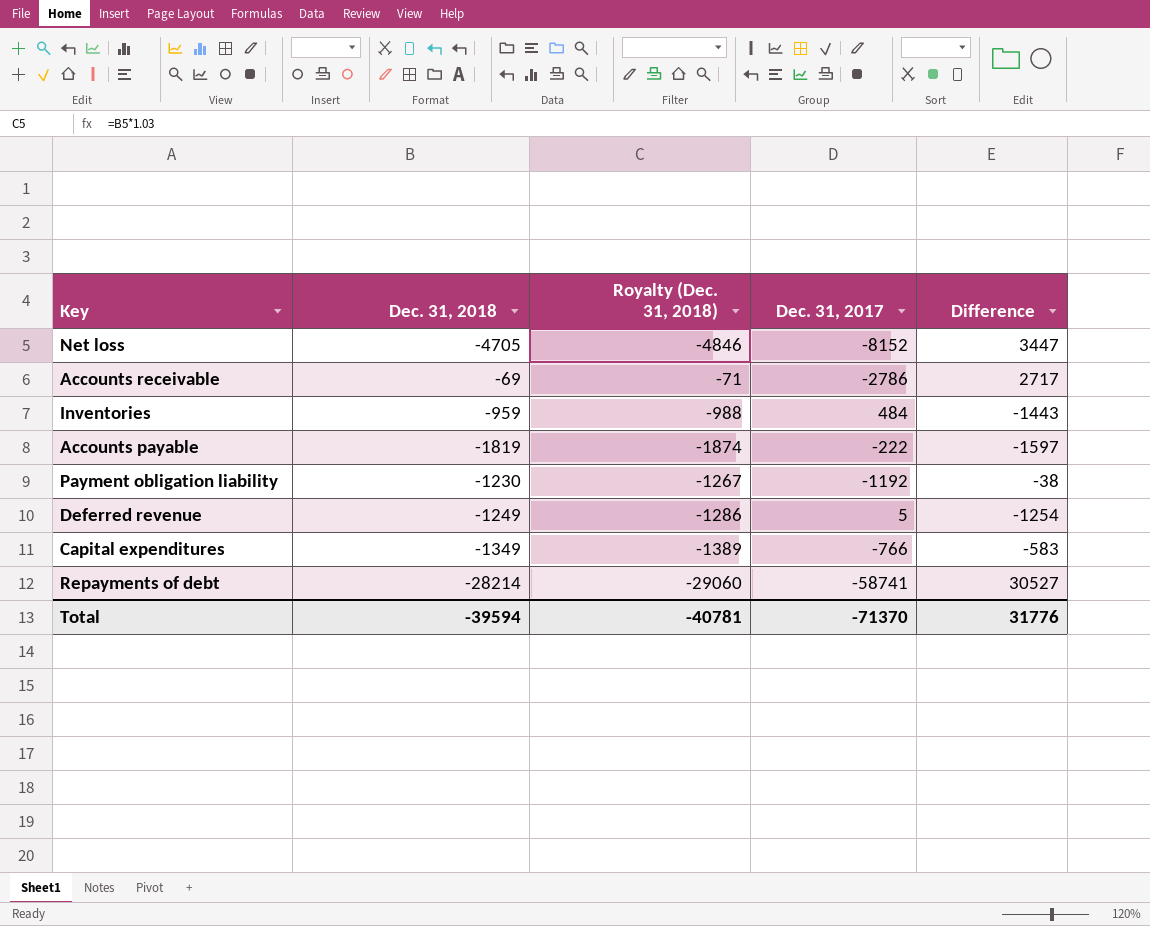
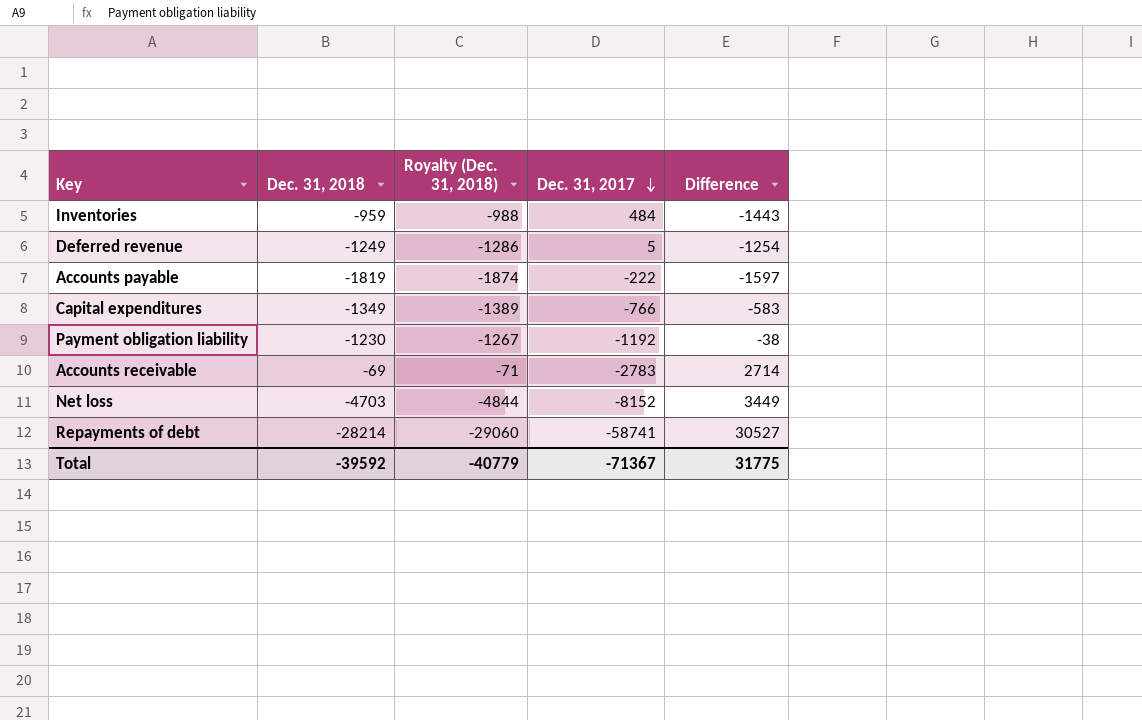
row order: none -> Dec. 31, 2017 descending
Accounts receivable | Dec. 31, 2017: -2786 -> -2783
Accounts receivable | Difference: 2717 -> 2714
Net loss | Dec. 31, 2018: -4705 -> -4703
Net loss | Royalty (Dec. 31, 2018): -4846 -> -4844
Net loss | Difference: 3447 -> 3449
Total | Dec. 31, 2018: -39594 -> -39592
Total | Royalty (Dec. 31, 2018): -40781 -> -40779
Total | Dec. 31, 2017: -71370 -> -71367
Total | Difference: 31776 -> 31775

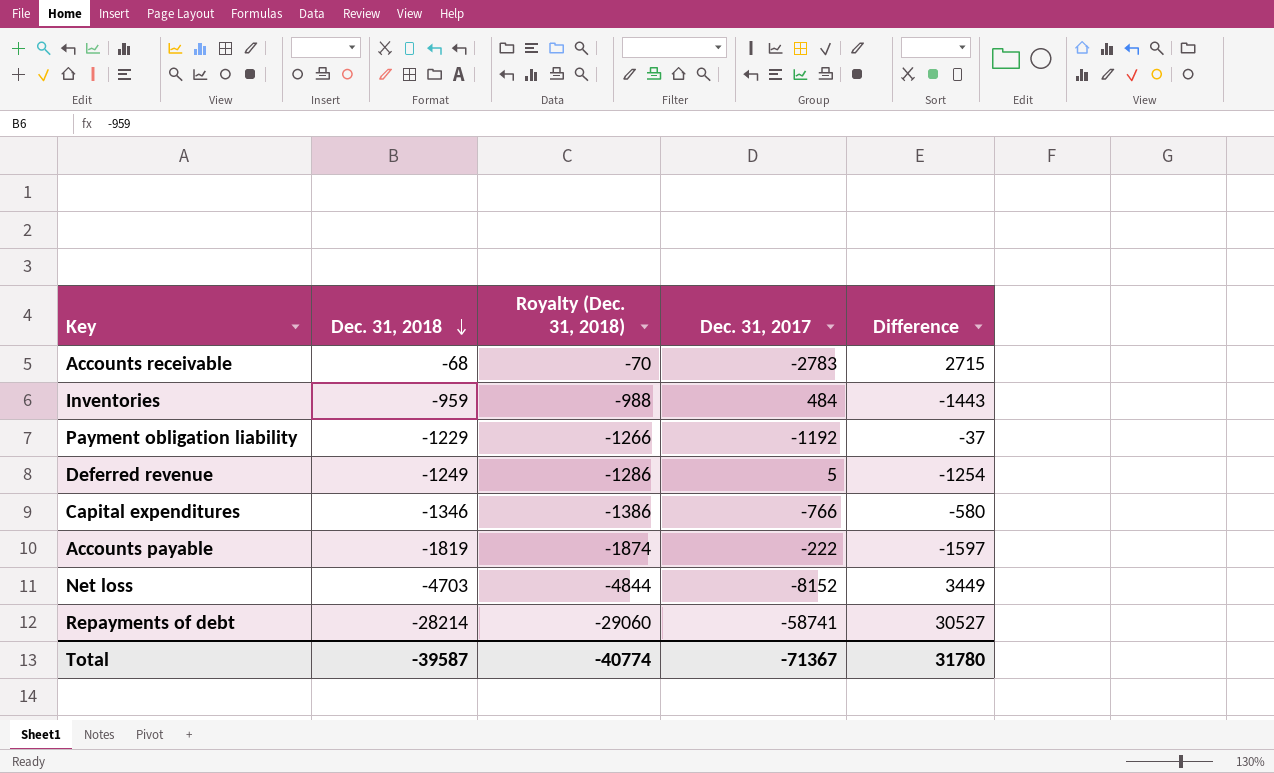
row order: Dec. 31, 2017 descending -> Dec. 31, 2018 descending
Accounts receivable | Dec. 31, 2018: -69 -> -68
Accounts receivable | Royalty (Dec. 31, 2018): -71 -> -70
Accounts receivable | Difference: 2714 -> 2715
Payment obligation liability | Dec. 31, 2018: -1230 -> -1229
Payment obligation liability | Royalty (Dec. 31, 2018): -1267 -> -1266
Payment obligation liability | Difference: -38 -> -37
Capital expenditures | Dec. 31, 2018: -1349 -> -1346
Capital expenditures | Royalty (Dec. 31, 2018): -1389 -> -1386
Capital expenditures | Difference: -583 -> -580
Total | Dec. 31, 2018: -39592 -> -39587
Total | Royalty (Dec. 31, 2018): -40779 -> -40774
Total | Difference: 31775 -> 31780

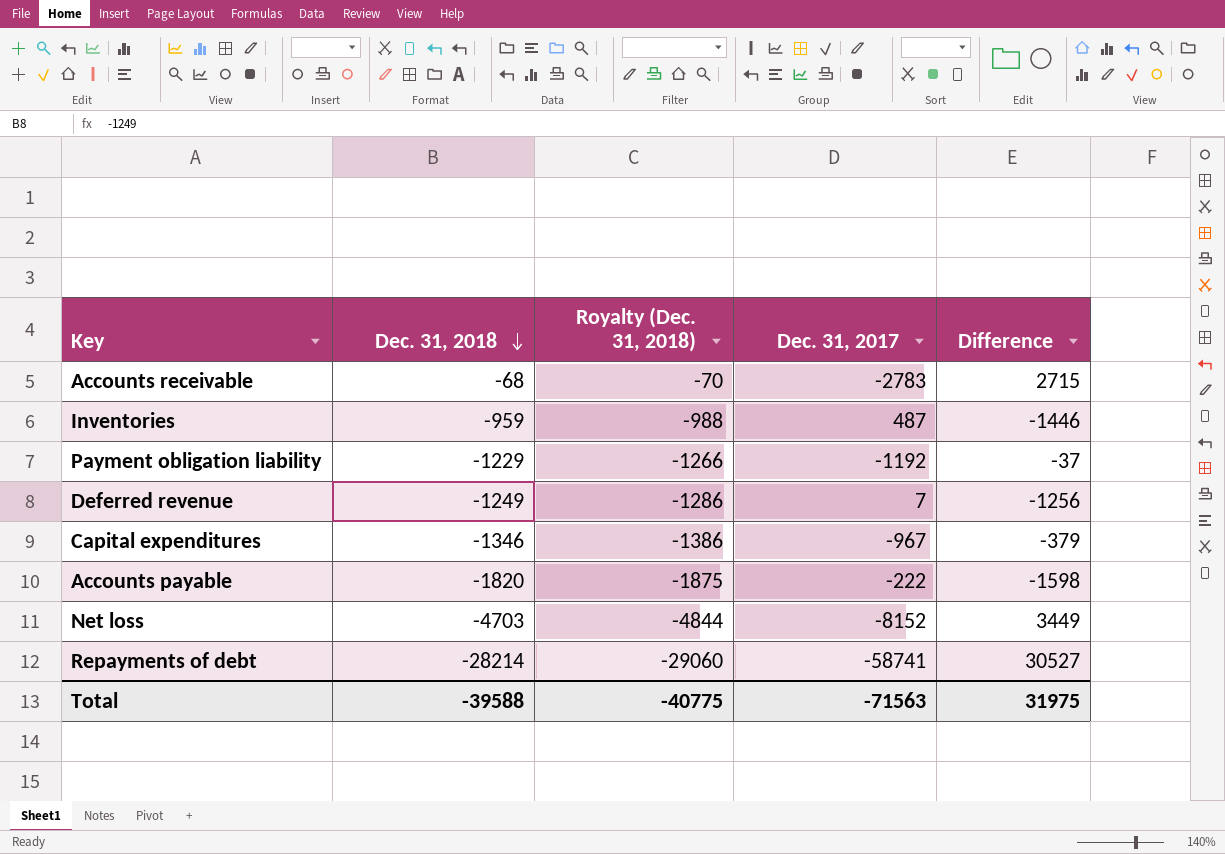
Inventories | Dec. 31, 2017: 484 -> 487
Inventories | Difference: -1443 -> -1446
Deferred revenue | Dec. 31, 2017: 5 -> 7
Deferred revenue | Difference: -1254 -> -1256
Capital expenditures | Dec. 31, 2017: -766 -> -967
Capital expenditures | Difference: -580 -> -379
Accounts payable | Dec. 31, 2018: -1819 -> -1820
Accounts payable | Royalty (Dec. 31, 2018): -1874 -> -1875
Accounts payable | Difference: -1597 -> -1598
Total | Dec. 31, 2018: -39587 -> -39588
Total | Royalty (Dec. 31, 2018): -40774 -> -40775
Total | Dec. 31, 2017: -71367 -> -71563
Total | Difference: 31780 -> 31975

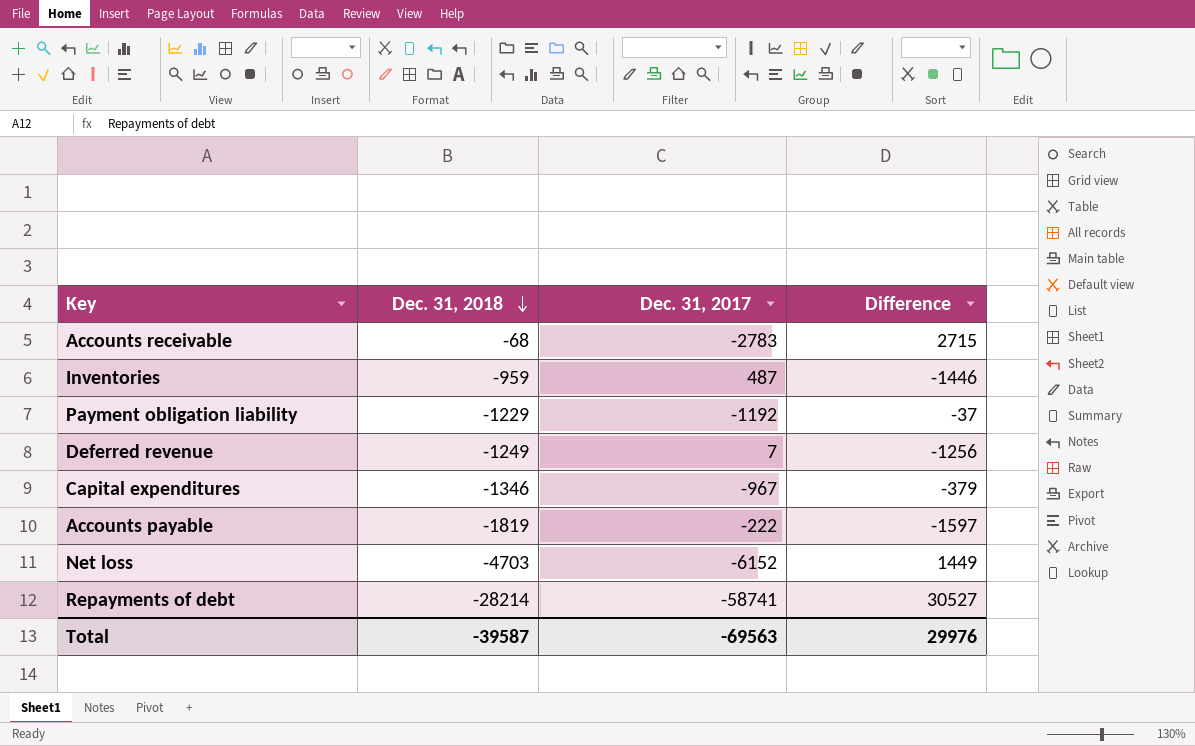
column Royalty (Dec. 31, 2018) | formula: [Dec. 31, 2018] * 1.03 -> none
Accounts payable | Dec. 31, 2018: -1820 -> -1819
Accounts payable | Difference: -1598 -> -1597
Net loss | Dec. 31, 2017: -8152 -> -6152
Net loss | Difference: 3449 -> 1449
Total | Dec. 31, 2018: -39588 -> -39587
Total | Dec. 31, 2017: -71563 -> -69563
Total | Difference: 31975 -> 29976

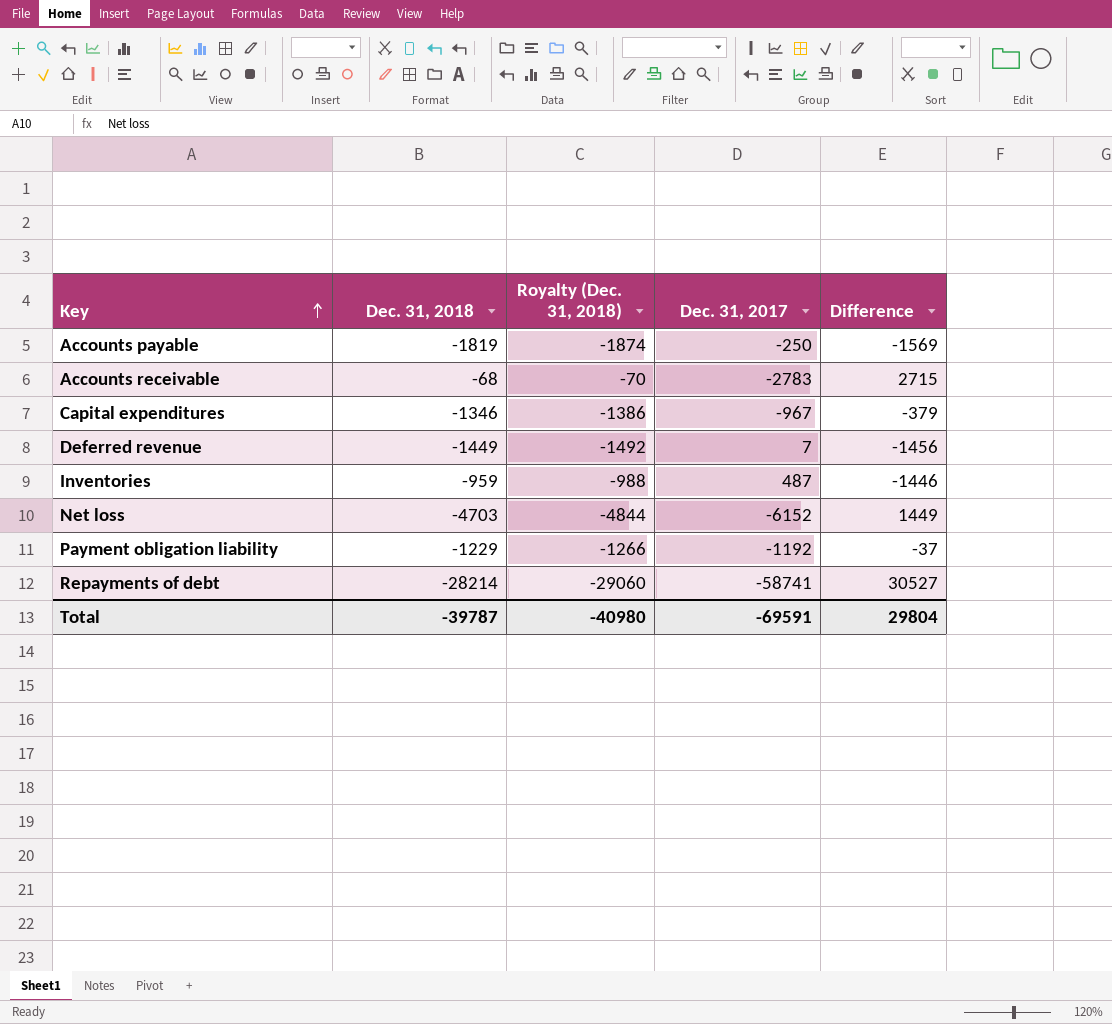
row order: Dec. 31, 2018 descending -> Key ascending
column Royalty (Dec. 31, 2018) | formula: none -> [Dec. 31, 2018] * 1.03
Accounts payable | Dec. 31, 2017: -222 -> -250
Accounts payable | Difference: -1597 -> -1569
Deferred revenue | Dec. 31, 2018: -1249 -> -1449
Deferred revenue | Difference: -1256 -> -1456
Total | Dec. 31, 2018: -39587 -> -39787
Total | Dec. 31, 2017: -69563 -> -69591
Total | Difference: 29976 -> 29804

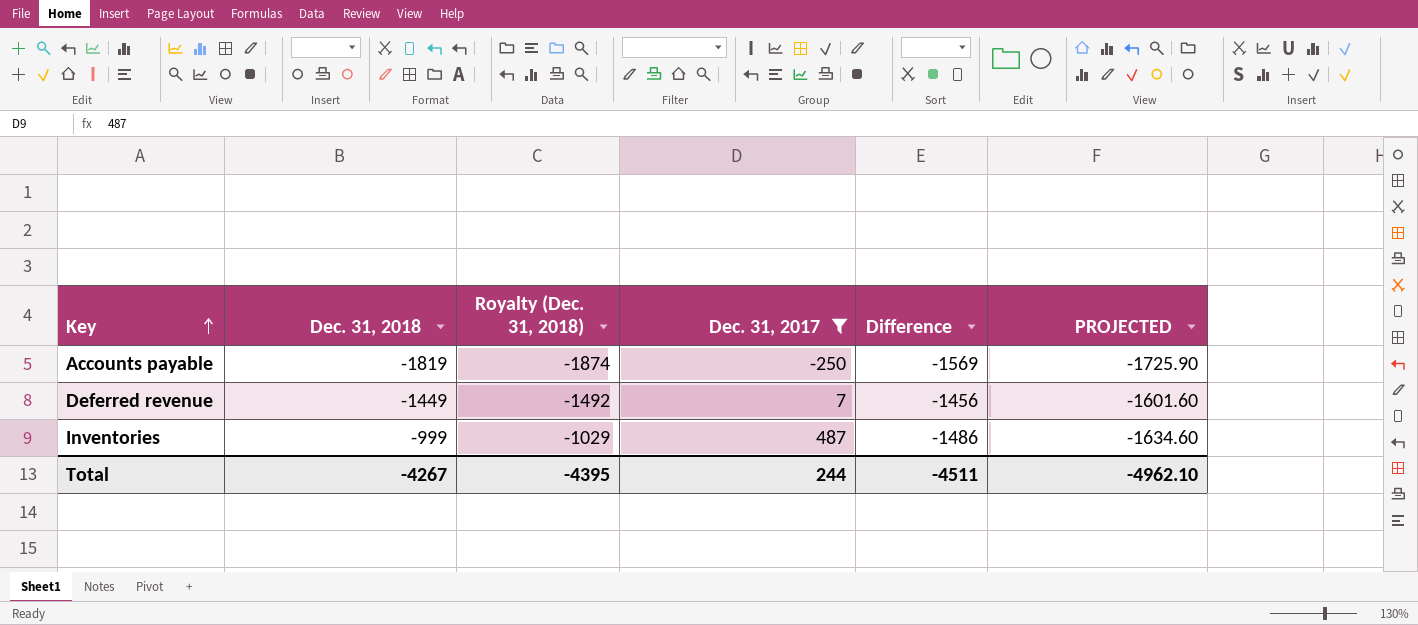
filter: none -> Dec. 31, 2017 >= -250
column PROJECTED | formula: none -> [Difference] * 1.1
Inventories | Dec. 31, 2018: -959 -> -999
Inventories | Royalty (Dec. 31, 2018): -988 -> -1029
Inventories | Difference: -1446 -> -1486
Total | Dec. 31, 2018: -39787 -> -4267
Total | Royalty (Dec. 31, 2018): -40980 -> -4395
Total | Dec. 31, 2017: -69591 -> 244
Total | Difference: 29804 -> -4511

